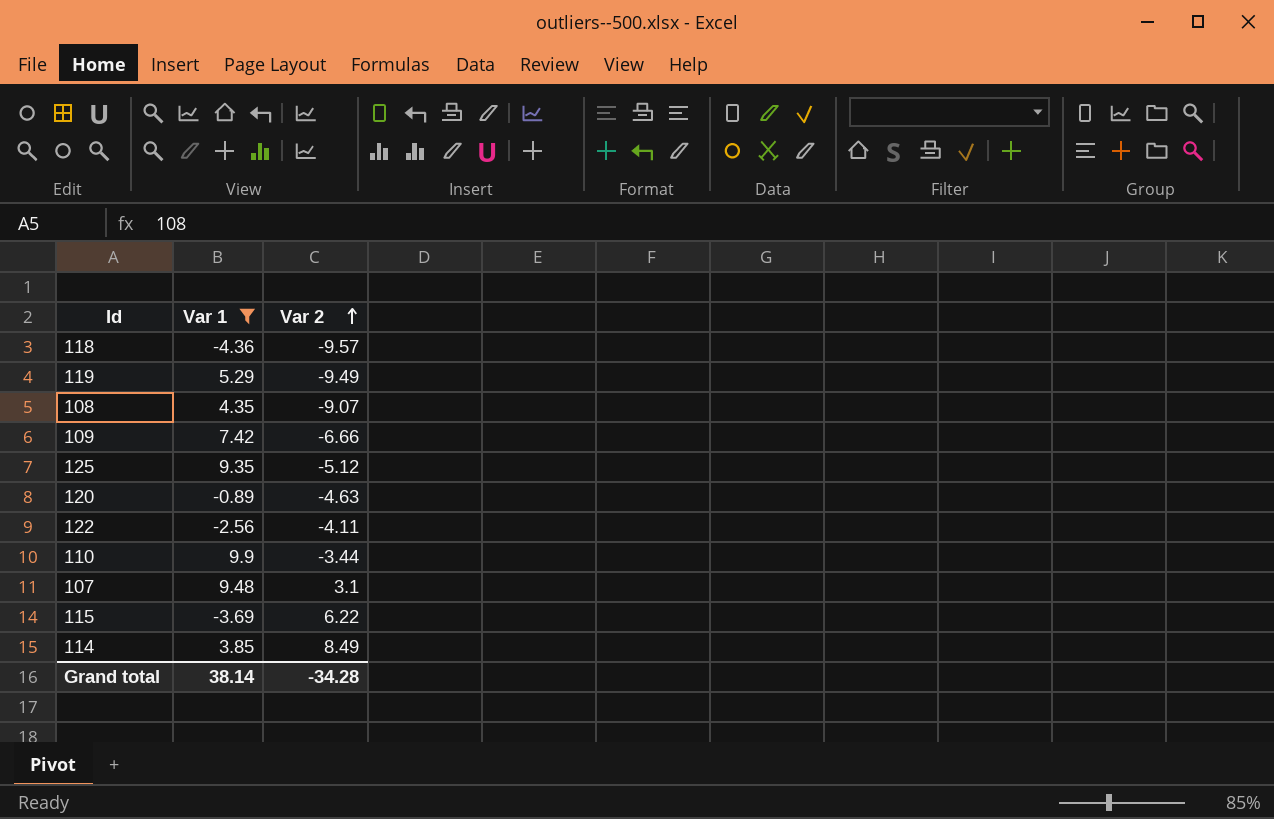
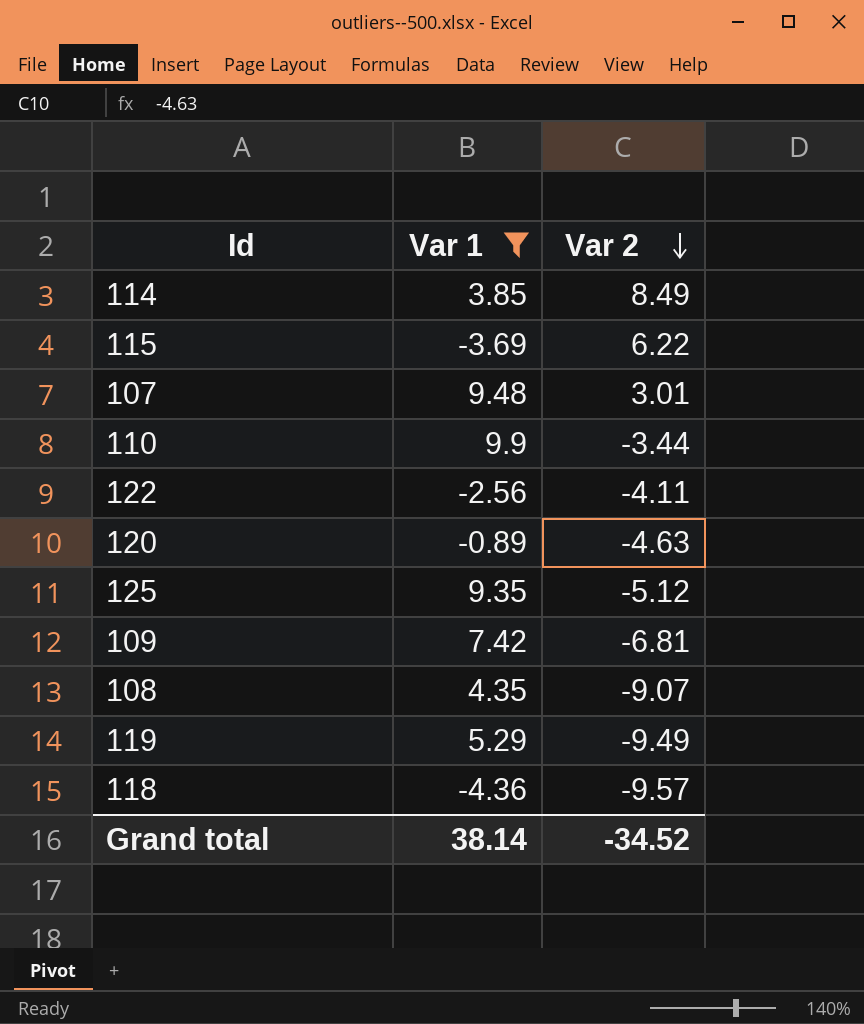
row order: Var 2 ascending -> Var 2 descending
107 | Var 2: 3.1 -> 3.01
109 | Var 2: -6.66 -> -6.81
Grand total | Var 2: -34.28 -> -34.52

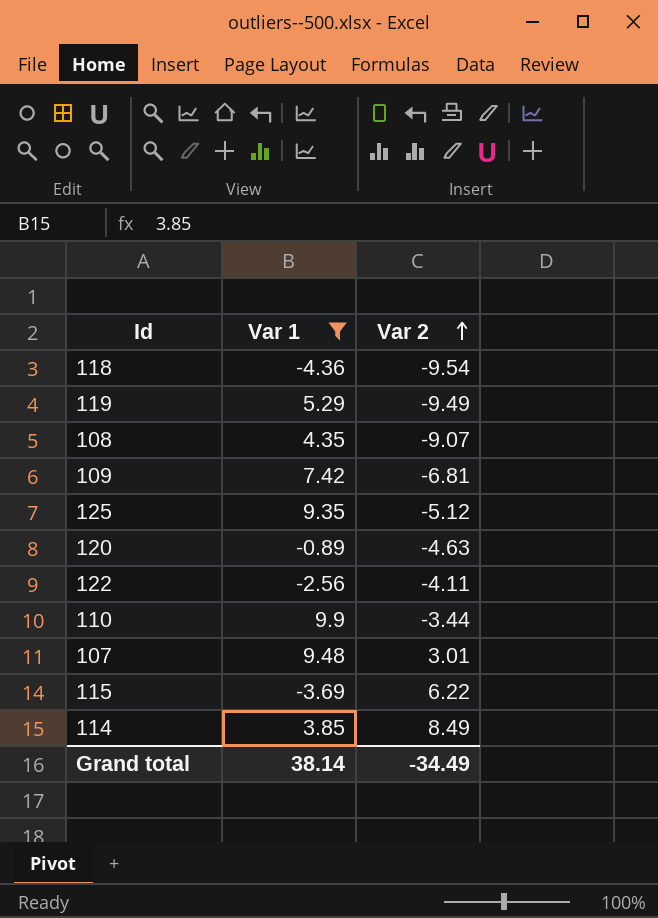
row order: Var 2 descending -> Var 2 ascending
118 | Var 2: -9.57 -> -9.54
Grand total | Var 2: -34.52 -> -34.49

